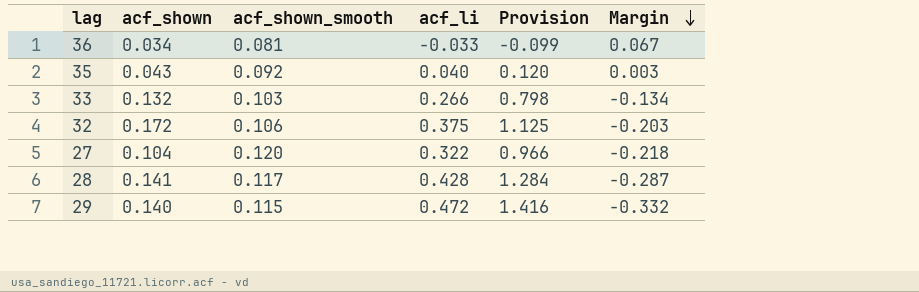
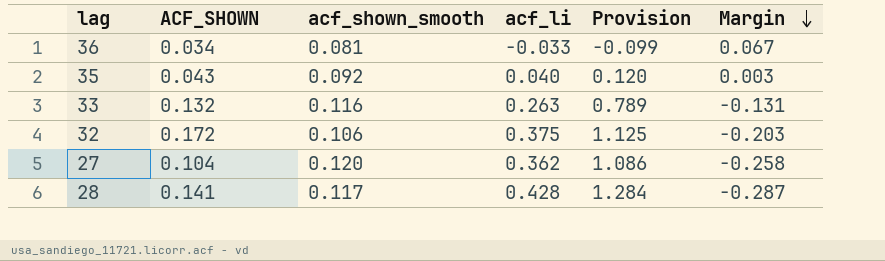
column name: acf_shown -> ACF_SHOWN
row 29: 0.140 | 0.115 | 0.472 | 1.416 | -0.332 -> none
33 | acf_shown_smooth: 0.103 -> 0.116
33 | acf_li: 0.266 -> 0.263
33 | Provision: 0.798 -> 0.789
33 | Margin: -0.134 -> -0.131
27 | acf_li: 0.322 -> 0.362
27 | Provision: 0.966 -> 1.086
27 | Margin: -0.218 -> -0.258

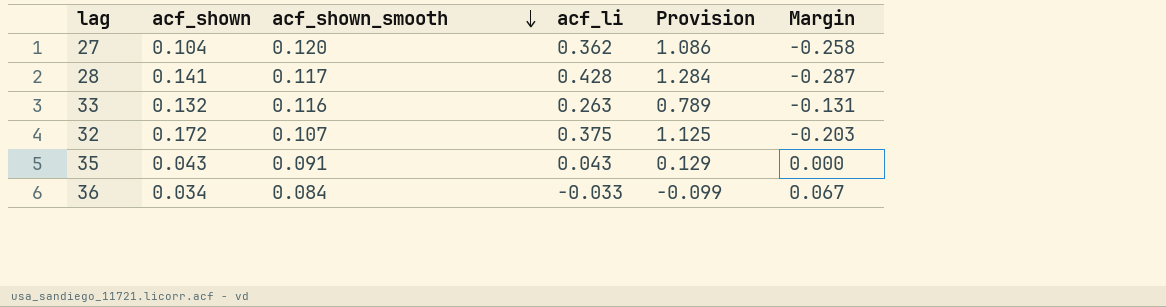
row order: Margin descending -> acf_shown_smooth descending
column name: ACF_SHOWN -> acf_shown
32 | acf_shown_smooth: 0.106 -> 0.107
35 | acf_shown_smooth: 0.092 -> 0.091
35 | acf_li: 0.040 -> 0.043
35 | Provision: 0.120 -> 0.129
35 | Margin: 0.003 -> 0.000
36 | acf_shown_smooth: 0.081 -> 0.084

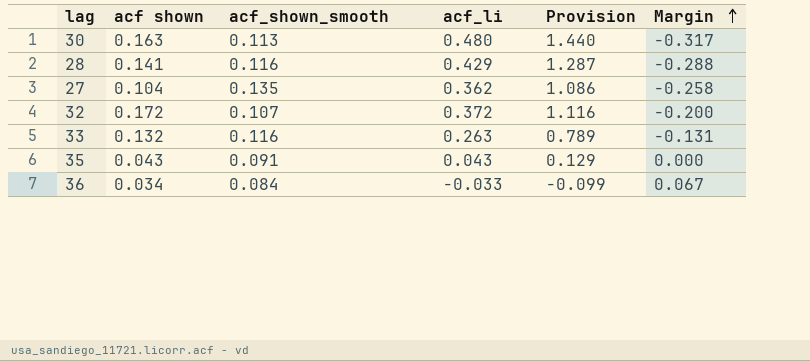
row order: acf_shown_smooth descending -> Margin ascending
column name: acf_shown -> acf shown
row 30: none -> 0.163 | 0.113 | 0.480 | 1.440 | -0.317
28 | acf_shown_smooth: 0.117 -> 0.116
28 | acf_li: 0.428 -> 0.429
28 | Provision: 1.284 -> 1.287
28 | Margin: -0.287 -> -0.288
27 | acf_shown_smooth: 0.120 -> 0.135
32 | acf_li: 0.375 -> 0.372
32 | Provision: 1.125 -> 1.116
32 | Margin: -0.203 -> -0.200

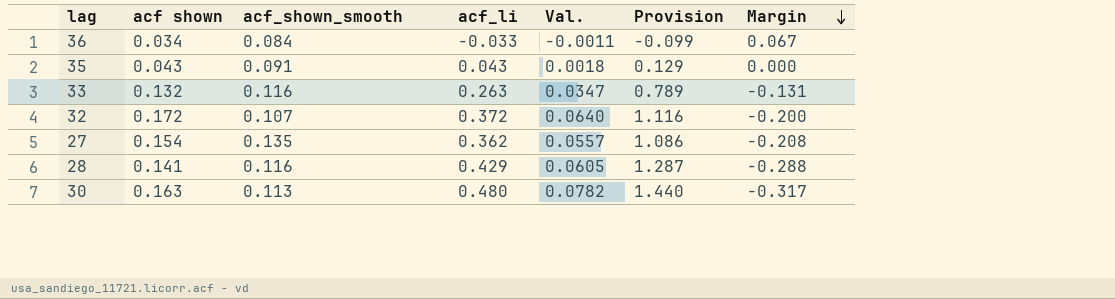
row order: Margin ascending -> Margin descending
column Val. | formula: none -> [acf shown] * [acf_li]
27 | acf shown: 0.104 -> 0.154
27 | Margin: -0.258 -> -0.208

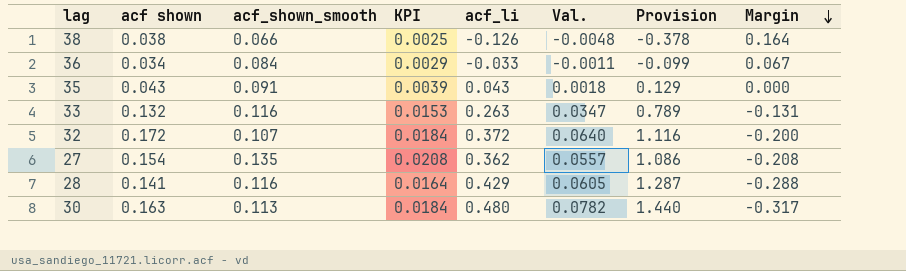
column KPI | formula: none -> [acf shown] * [acf_shown_smooth]
row 38: none -> 0.038 | 0.066 | 0.0025 | -0.126 | -0.0048 | -0.378 | 0.164

